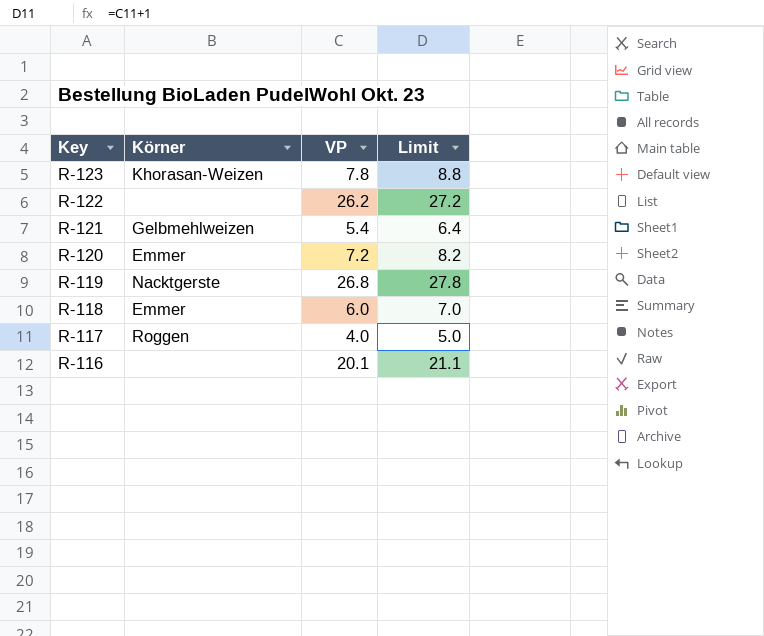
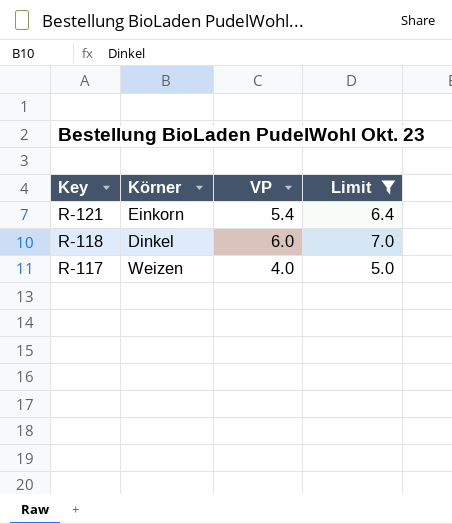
filter: none -> Limit <= 7.0
R-121 | Körner: Gelbmehlweizen -> Einkorn
R-118 | Körner: Emmer -> Dinkel
R-117 | Körner: Roggen -> Weizen

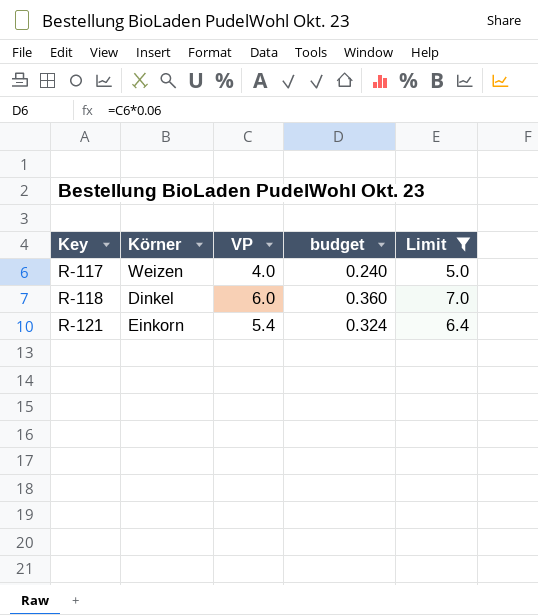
row order: Key descending -> Key ascending
column budget | formula: none -> [VP] * 0.06

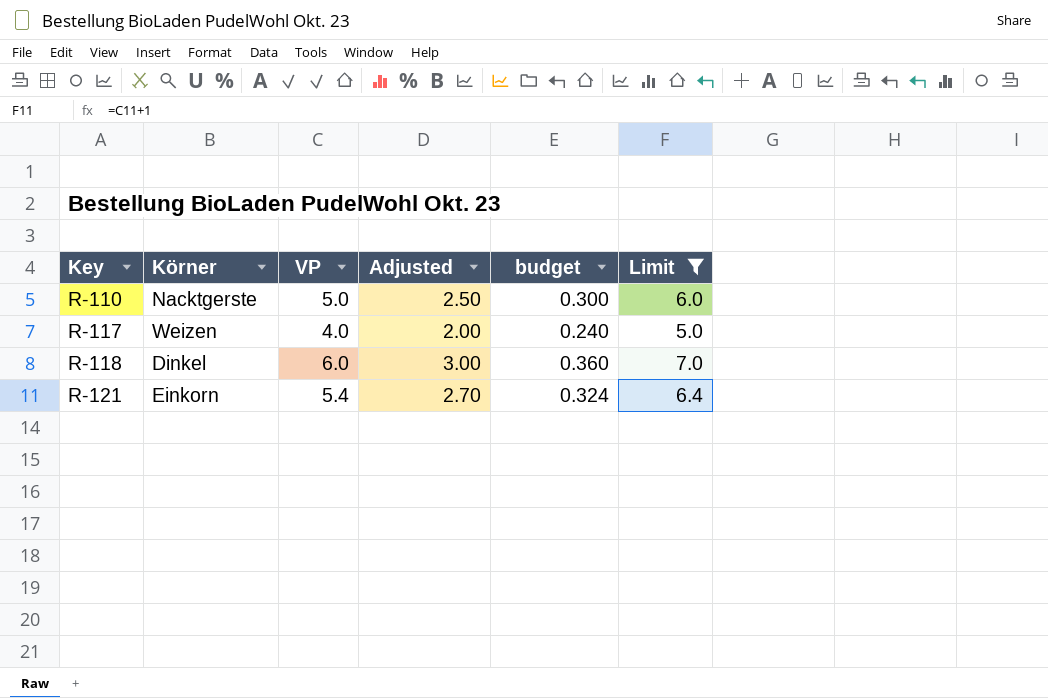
column Adjusted | formula: none -> [VP] * 0.5
row R-110: none -> Nacktgerste | 5.0 | 2.50 | 0.300 | 6.0

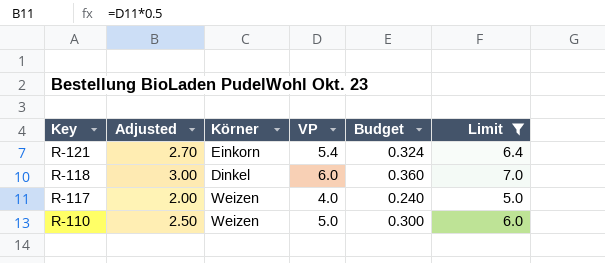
row order: Key ascending -> Key descending
column Adjusted | position: 4 -> 2
column name: budget -> Budget
R-110 | Körner: Nacktgerste -> Weizen

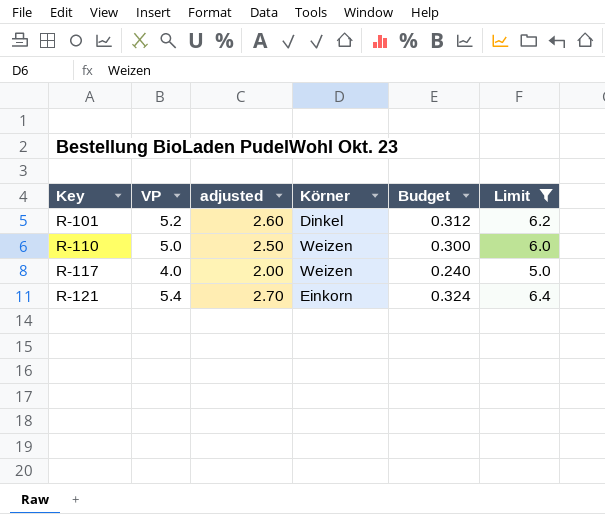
row order: Key descending -> Key ascending
column VP | position: 4 -> 2
column name: Adjusted -> adjusted
row R-118: 3.00 | Dinkel | 6.0 | 0.360 | 7.0 -> none
row R-101: none -> 5.2 | 2.60 | Dinkel | 0.312 | 6.2

